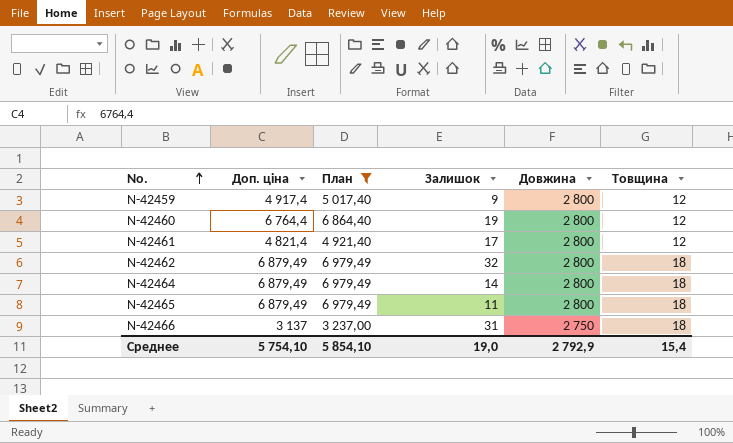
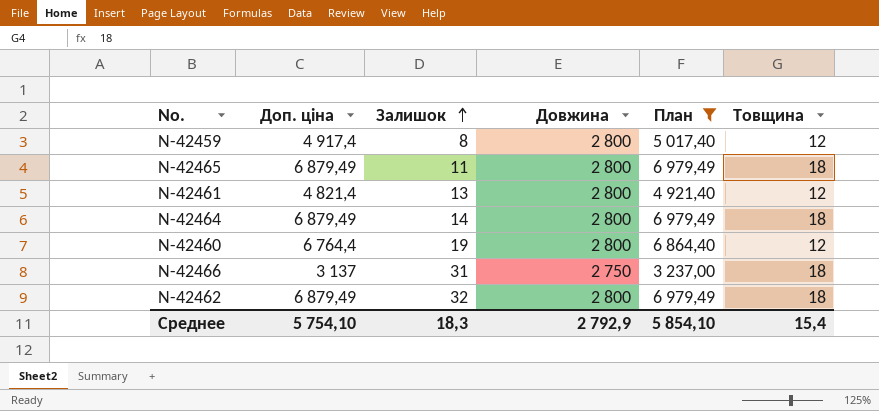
row order: No. ascending -> Залишок ascending
column План | position: 3 -> 5
N-42459 | Залишок: 9 -> 8
N-42461 | Залишок: 17 -> 13
Среднее | Залишок: 19,0 -> 18,3

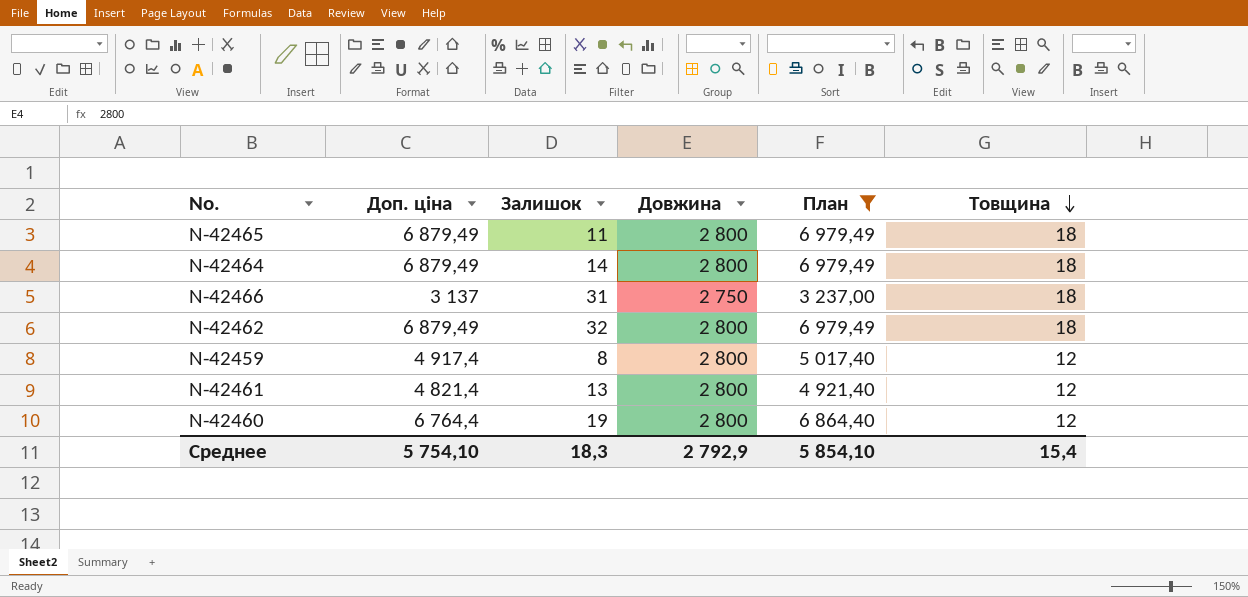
row order: Залишок ascending -> Товщина descending

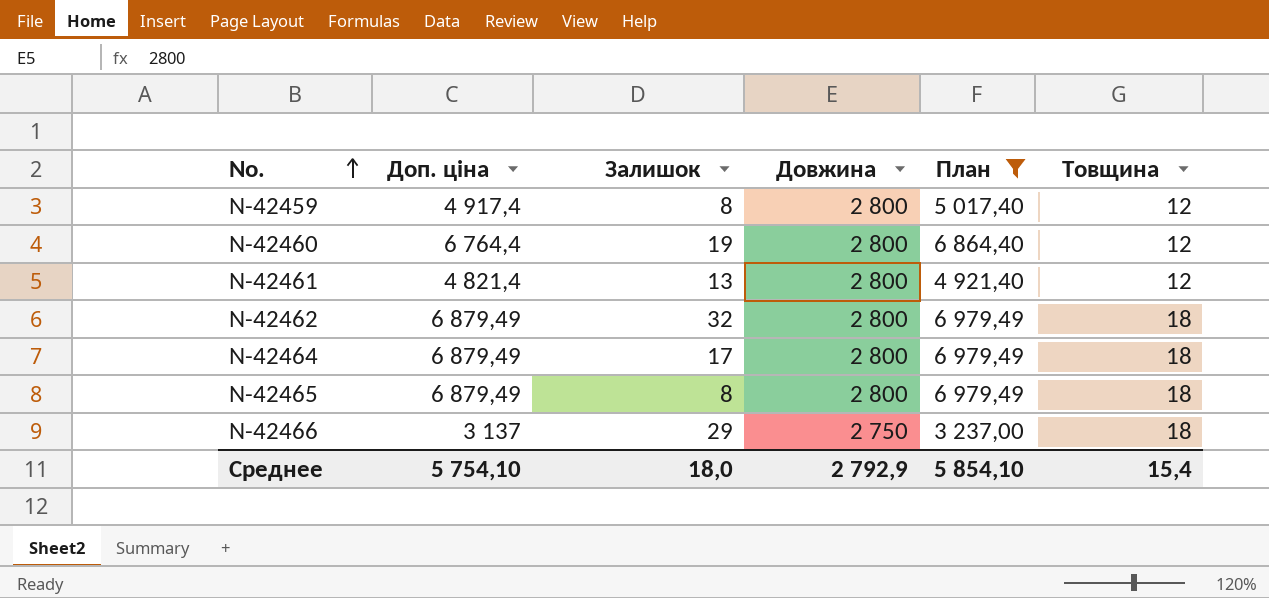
row order: Товщина descending -> No. ascending
N-42464 | Залишок: 14 -> 17
N-42465 | Залишок: 11 -> 8
N-42466 | Залишок: 31 -> 29
Среднее | Залишок: 18,3 -> 18,0

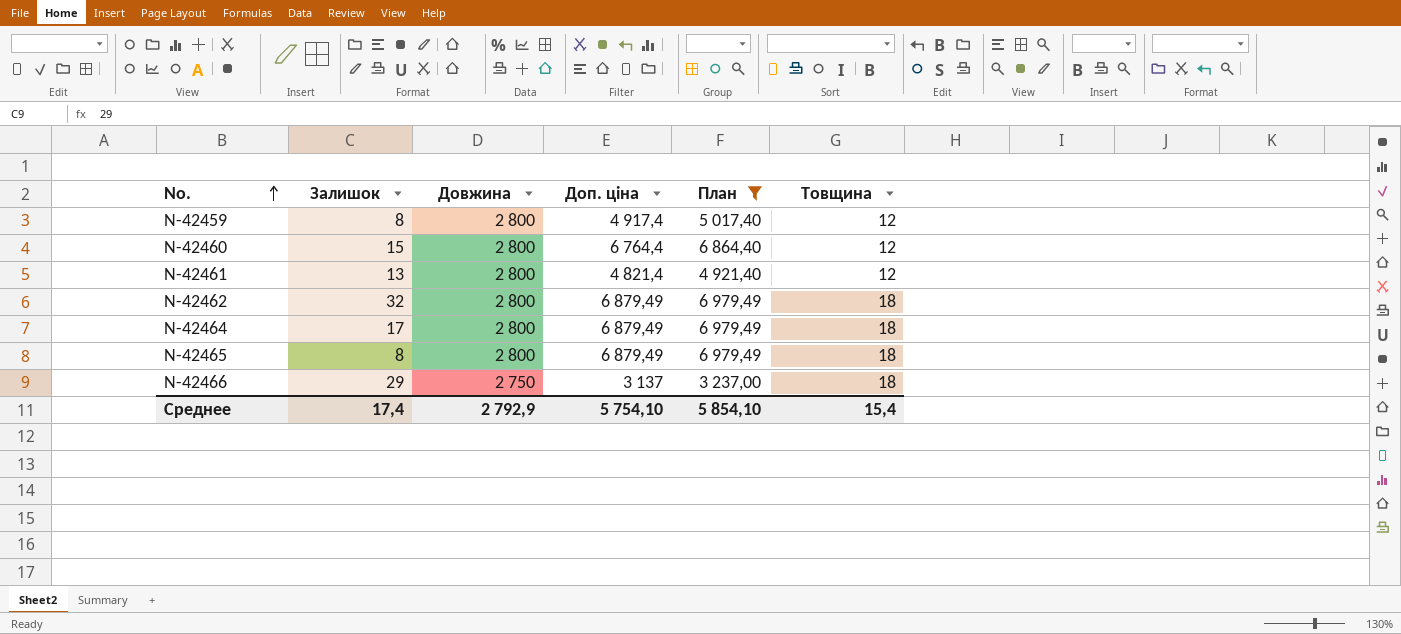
column Доп. ціна | position: 2 -> 4
N-42460 | Залишок: 19 -> 15
Среднее | Залишок: 18,0 -> 17,4

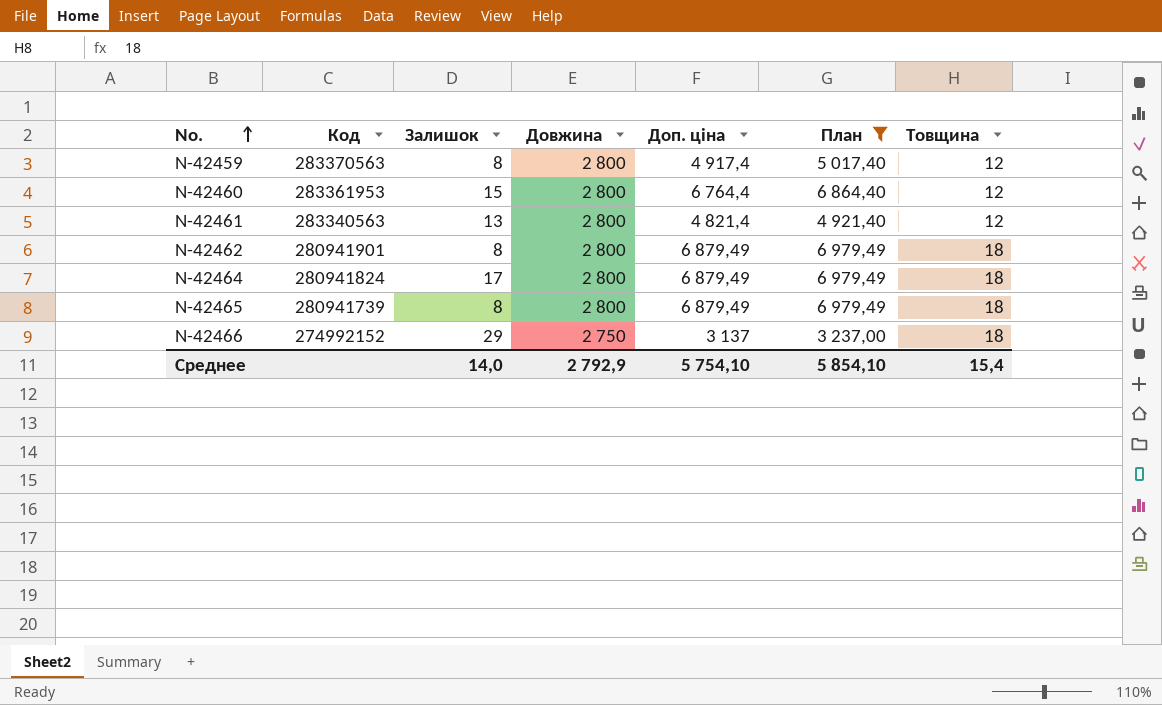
column Код | position: none -> 2
N-42462 | Залишок: 32 -> 8
Среднее | Залишок: 17,4 -> 14,0

